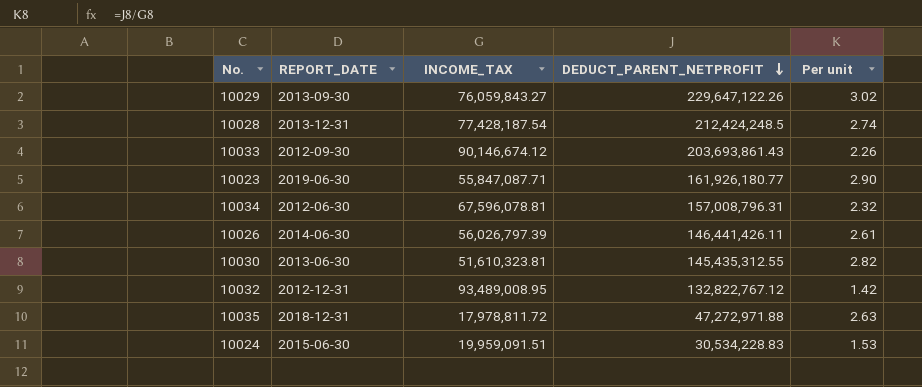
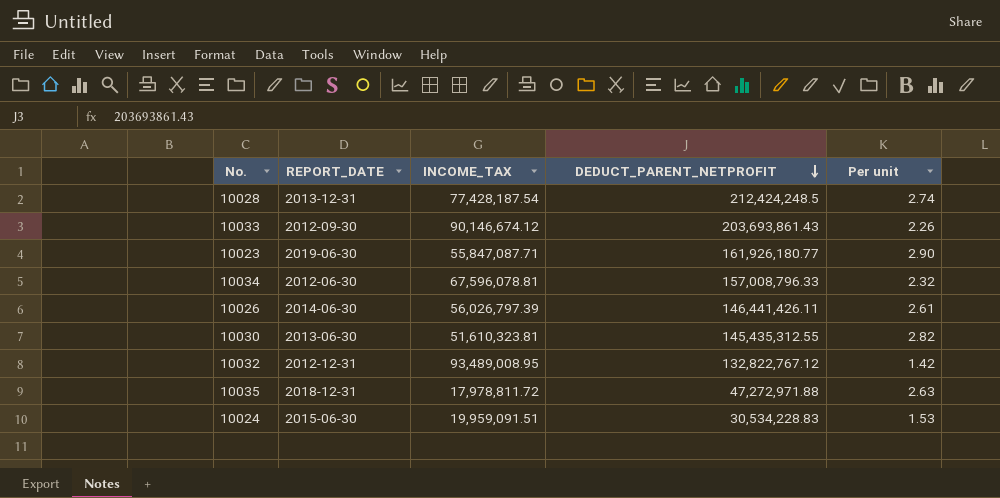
row 10029: 2013-09-30 | 76,059,843.27 | 229,647,122.26 | 3.02 -> none
10034 | DEDUCT_PARENT_NETPROFIT: 157,008,796.31 -> 157,008,796.33

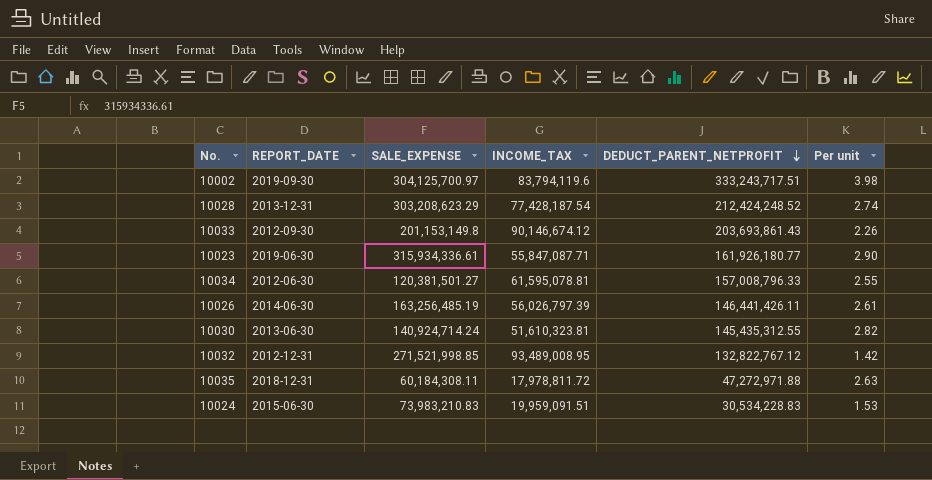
column SALE_EXPENSE | position: none -> 3
row 10002: none -> 2019-09-30 | 304,125,700.97 | 83,794,119.6 | 333,243,717.51 | 3.98
10028 | DEDUCT_PARENT_NETPROFIT: 212,424,248.5 -> 212,424,248.52
10034 | INCOME_TAX: 67,596,078.81 -> 61,595,078.81
10034 | Per unit: 2.32 -> 2.55

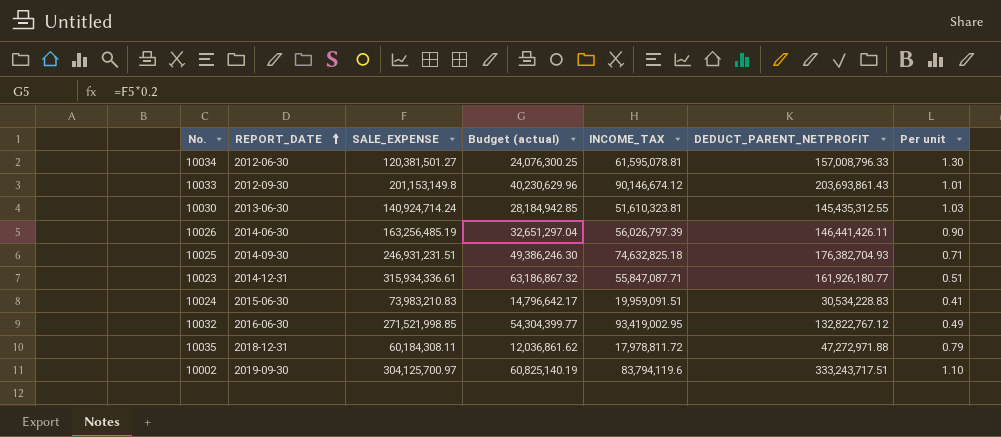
row order: DEDUCT_PARENT_NETPROFIT descending -> REPORT_DATE ascending
column Budget (actual) | formula: none -> [SALE_EXPENSE] * 0.2
column Per unit | formula: [DEDUCT_PARENT_NETPROFIT] / [INCOME_TAX] -> [DEDUCT_PARENT_NETPROFIT] / [SALE_EXPENSE]
row 10028: 2013-12-31 | 303,208,623.29 | 77,428,187.54 | 212,424,248.52 | 2.74 -> none
row 10025: none -> 2014-09-30 | 246,931,231.51 | 49,386,246.30 | 74,632,825.18 | 176,382,704.93 | 0.71
10023 | REPORT_DATE: 2019-06-30 -> 2014-12-31
10032 | REPORT_DATE: 2012-12-31 -> 2016-06-30
10032 | INCOME_TAX: 93,489,008.95 -> 93,419,002.95

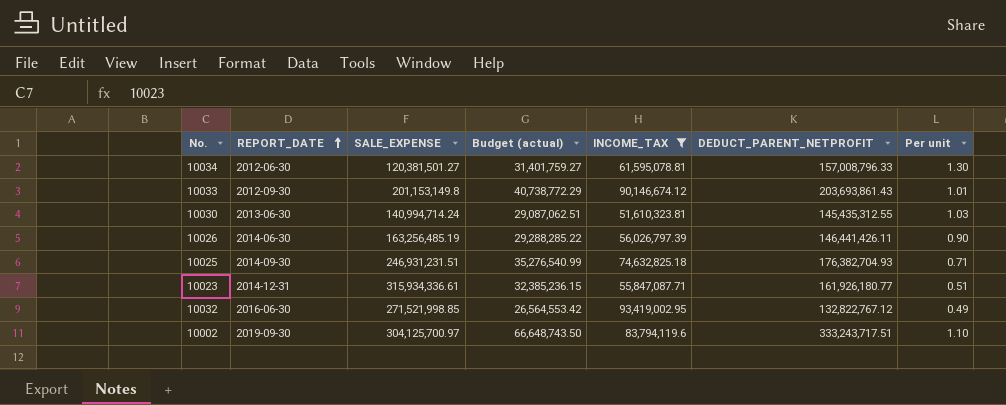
filter: none -> INCOME_TAX >= 51,610,323.81
column Budget (actual) | formula: [SALE_EXPENSE] * 0.2 -> [DEDUCT_PARENT_NETPROFIT] * 0.2
10030 | SALE_EXPENSE: 140,924,714.24 -> 140,994,714.24

